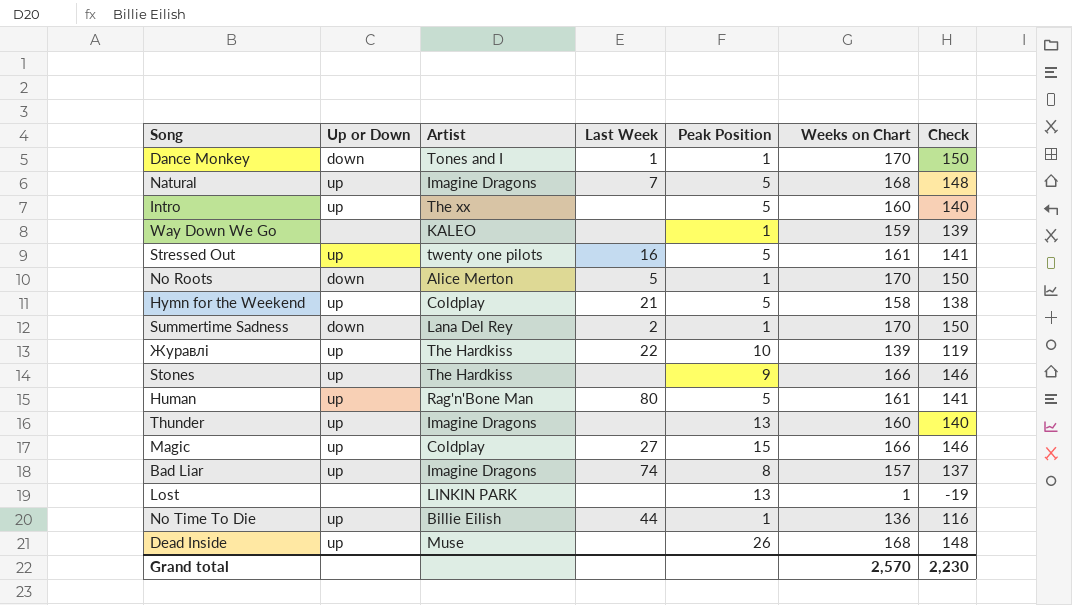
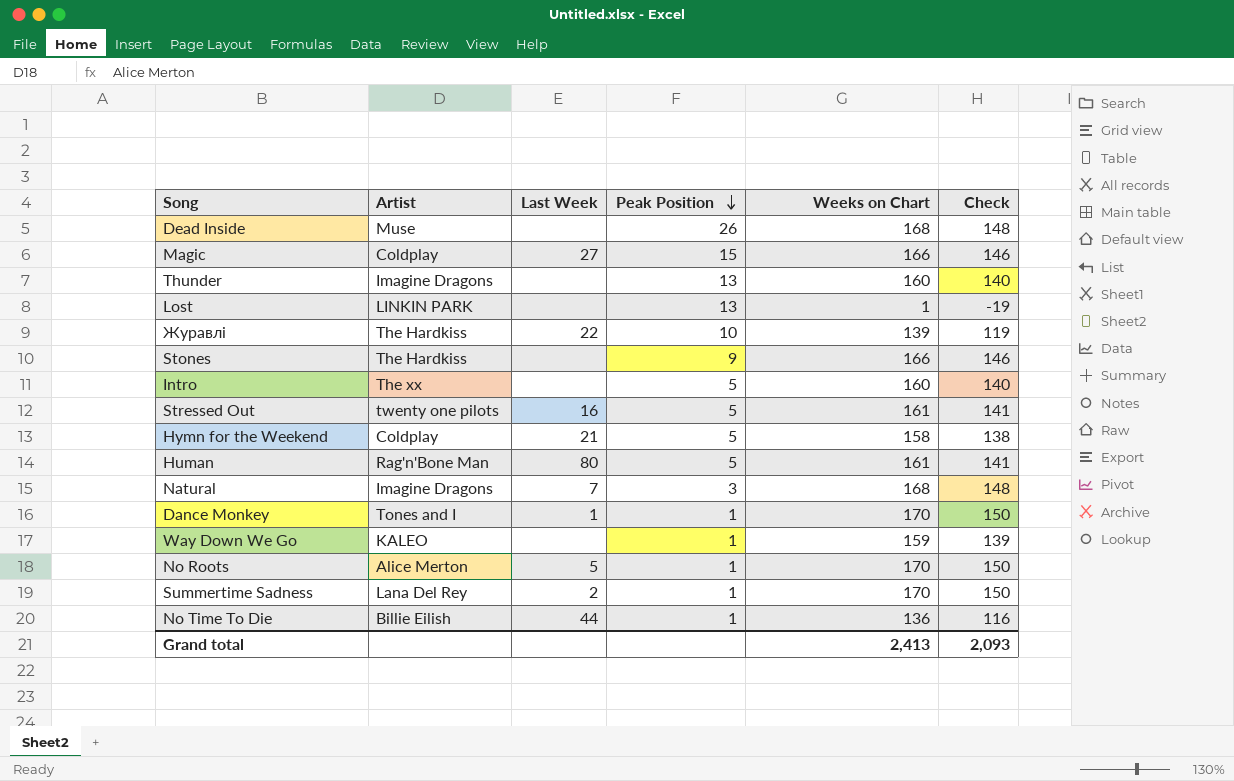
row order: none -> Peak Position descending
column Up or Down | position: 2 -> none
row Bad Liar: up | Imagine Dragons | 74 | 8 | 157 | 137 -> none
Natural | Peak Position: 5 -> 3
Grand total | Weeks on Chart: 2,570 -> 2,413
Grand total | Check: 2,230 -> 2,093

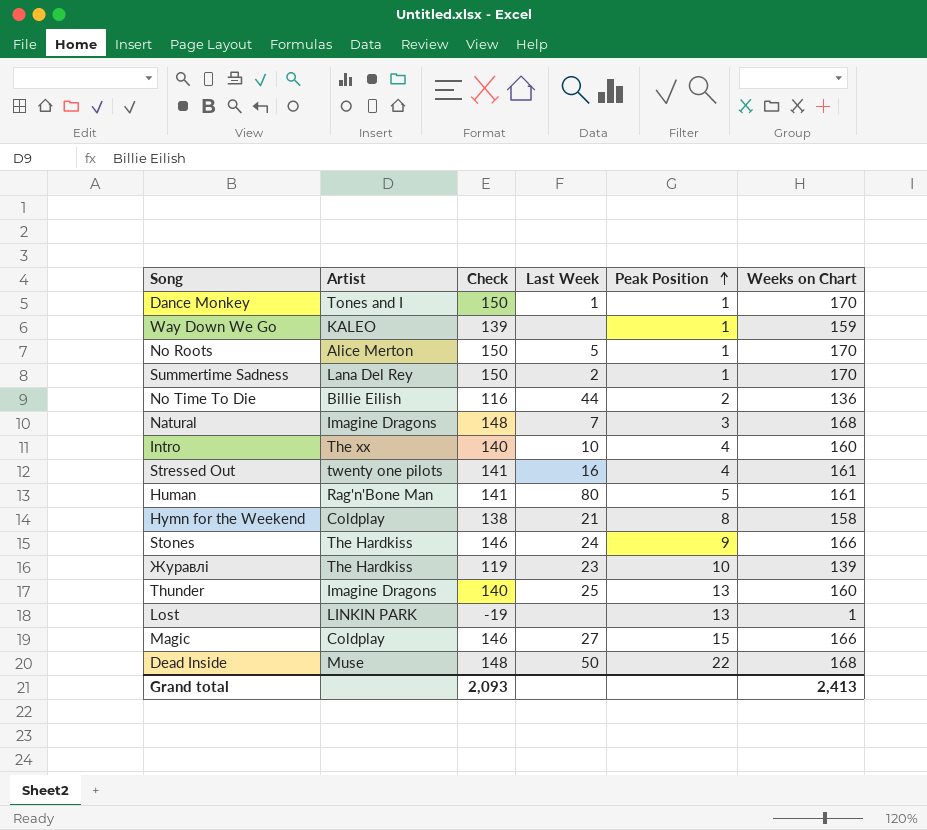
row order: Peak Position descending -> Peak Position ascending
column Check | position: 6 -> 3
No Time To Die | Peak Position: 1 -> 2
Intro | Last Week: none -> 10
Intro | Peak Position: 5 -> 4
Stressed Out | Peak Position: 5 -> 4
Hymn for the Weekend | Peak Position: 5 -> 8
Stones | Last Week: none -> 24
Журавлі | Last Week: 22 -> 23
Thunder | Last Week: none -> 25
Dead Inside | Last Week: none -> 50
Dead Inside | Peak Position: 26 -> 22

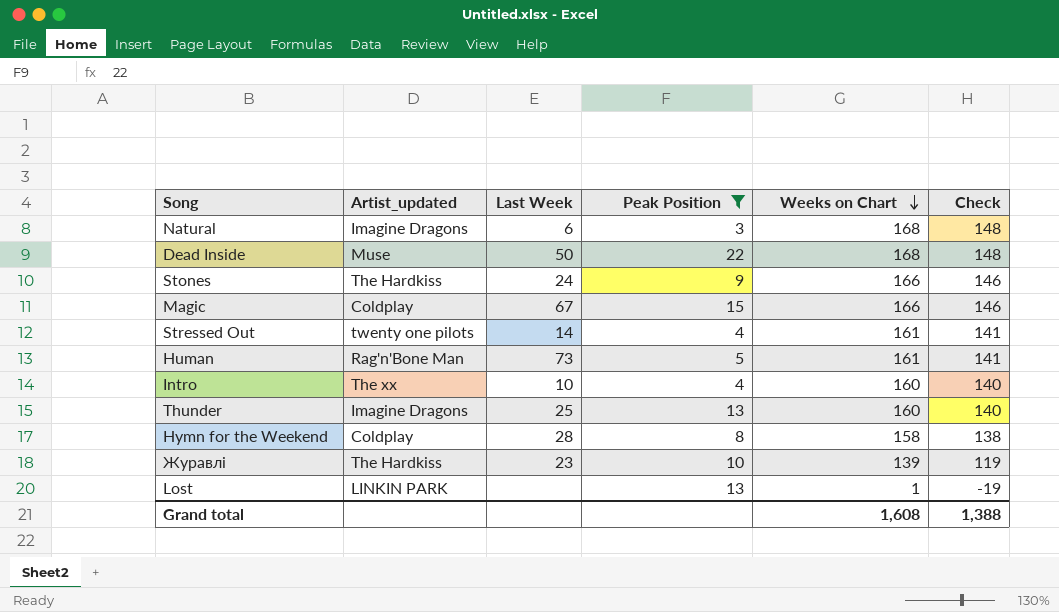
filter: none -> Peak Position >= 3
row order: Peak Position ascending -> Weeks on Chart descending
column name: Artist -> Artist_updated
column Check | position: 3 -> 6
Natural | Last Week: 7 -> 6
Magic | Last Week: 27 -> 67
Stressed Out | Last Week: 16 -> 14
Human | Last Week: 80 -> 73
Hymn for the Weekend | Last Week: 21 -> 28
Grand total | Weeks on Chart: 2,413 -> 1,608
Grand total | Check: 2,093 -> 1,388

